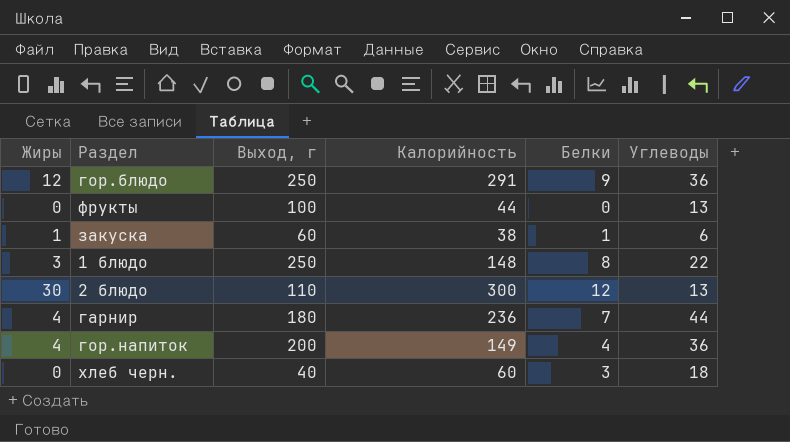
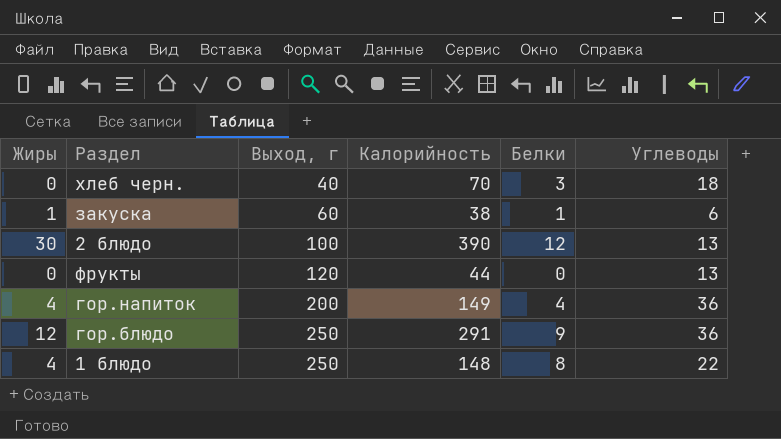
row order: none -> Выход, г ascending
row гарнир: 4 | 180 | 236 | 7 | 44 -> none
хлеб черн. | Калорийность: 60 -> 70
2 блюдо | Выход, г: 110 -> 100
2 блюдо | Калорийность: 300 -> 390
фрукты | Выход, г: 100 -> 120
1 блюдо | Жиры: 3 -> 4

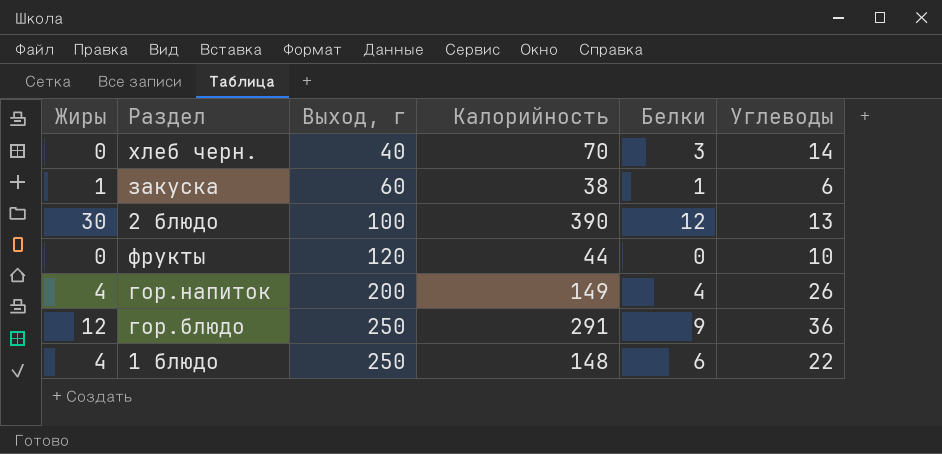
хлеб черн. | Углеводы: 18 -> 14
фрукты | Углеводы: 13 -> 10
гор.напиток | Углеводы: 36 -> 26
1 блюдо | Белки: 8 -> 6

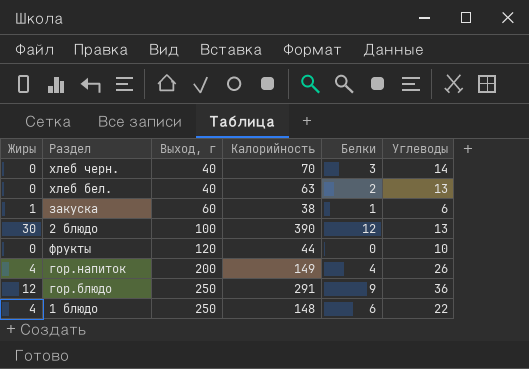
row хлеб бел.: none -> 0 | 40 | 63 | 2 | 13

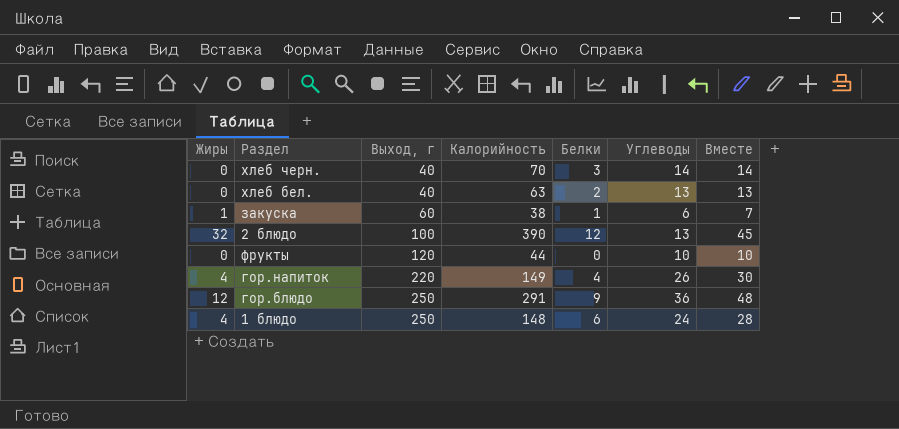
column Вместе | formula: none -> [Жиры] + [Углеводы]
2 блюдо | Жиры: 30 -> 32
гор.напиток | Выход, г: 200 -> 220
1 блюдо | Углеводы: 22 -> 24

